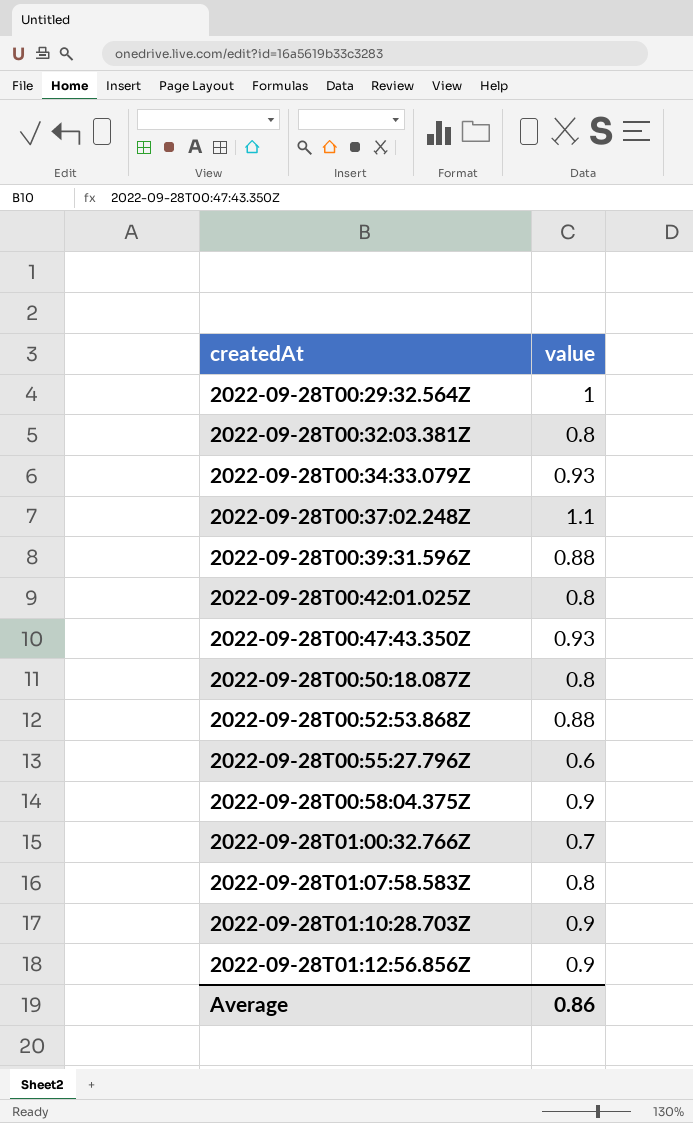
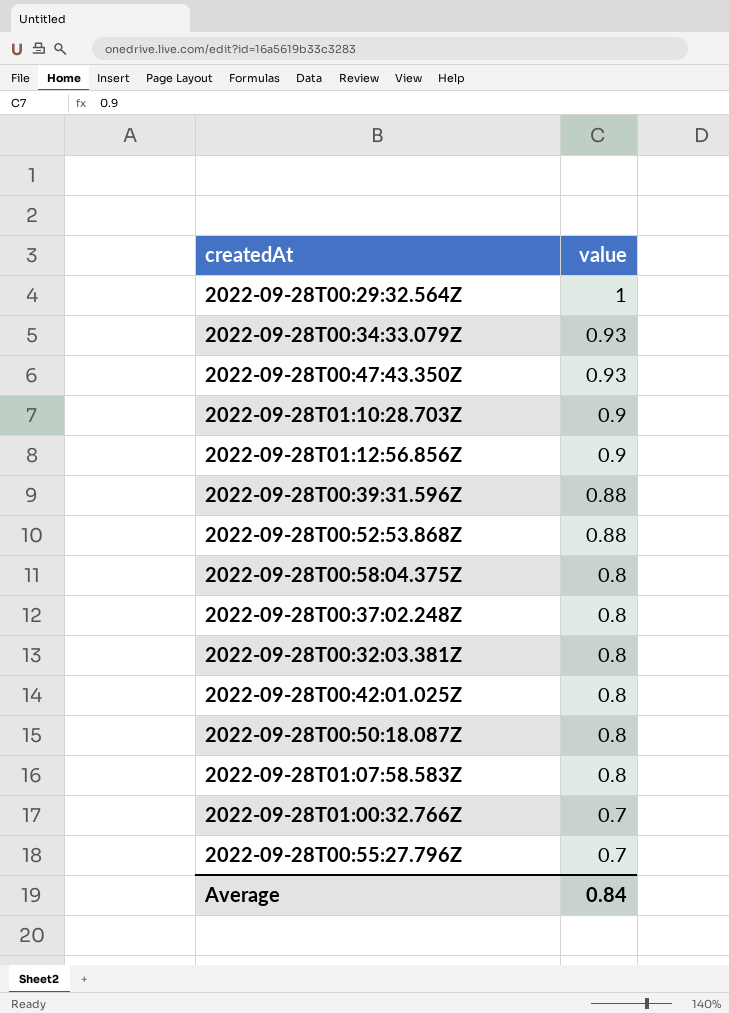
row order: createdAt ascending -> value descending
2022-09-28T00:58:04.375Z | value: 0.9 -> 0.8
2022-09-28T00:37:02.248Z | value: 1.1 -> 0.8
2022-09-28T00:55:27.796Z | value: 0.6 -> 0.7
Average | value: 0.86 -> 0.84

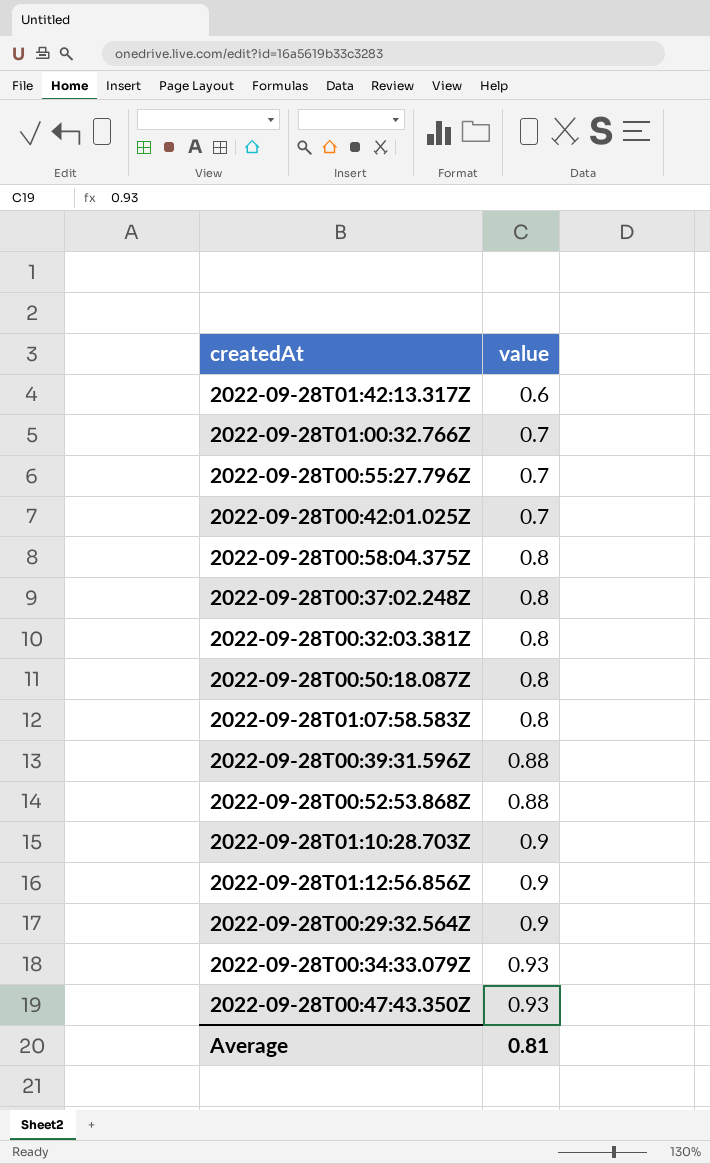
row order: value descending -> value ascending
row 2022-09-28T01:42:13.317Z: none -> 0.6
2022-09-28T00:42:01.025Z | value: 0.8 -> 0.7
2022-09-28T00:29:32.564Z | value: 1 -> 0.9
Average | value: 0.84 -> 0.81

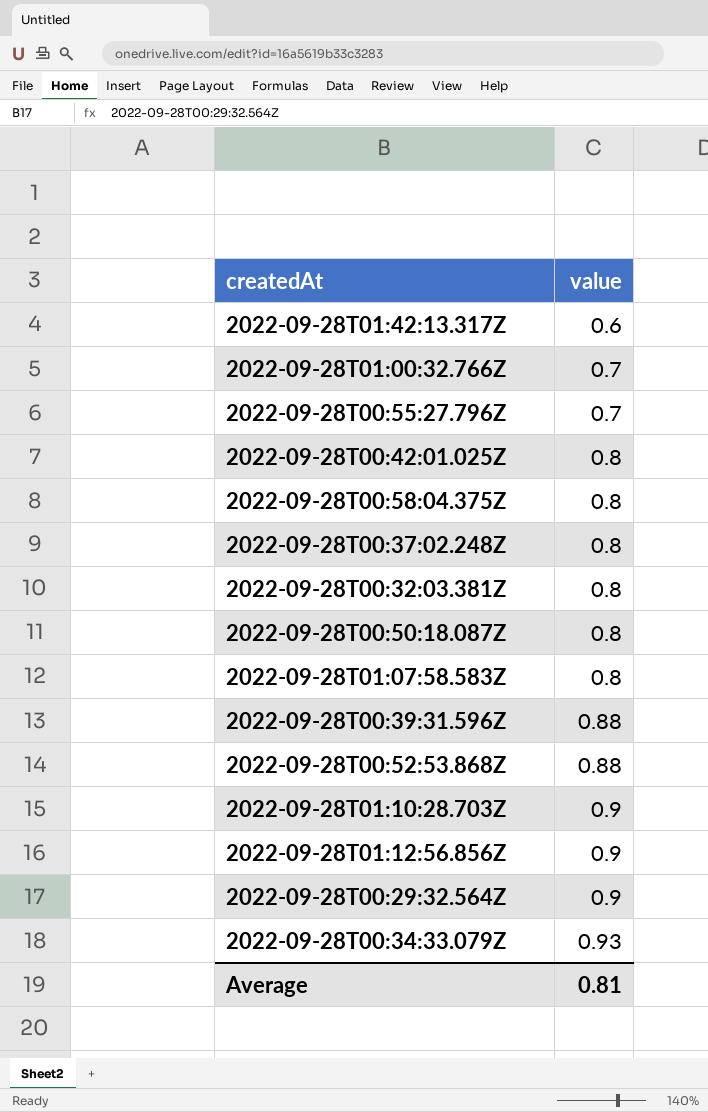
row 2022-09-28T00:47:43.350Z: 0.93 -> none
2022-09-28T00:42:01.025Z | value: 0.7 -> 0.8

